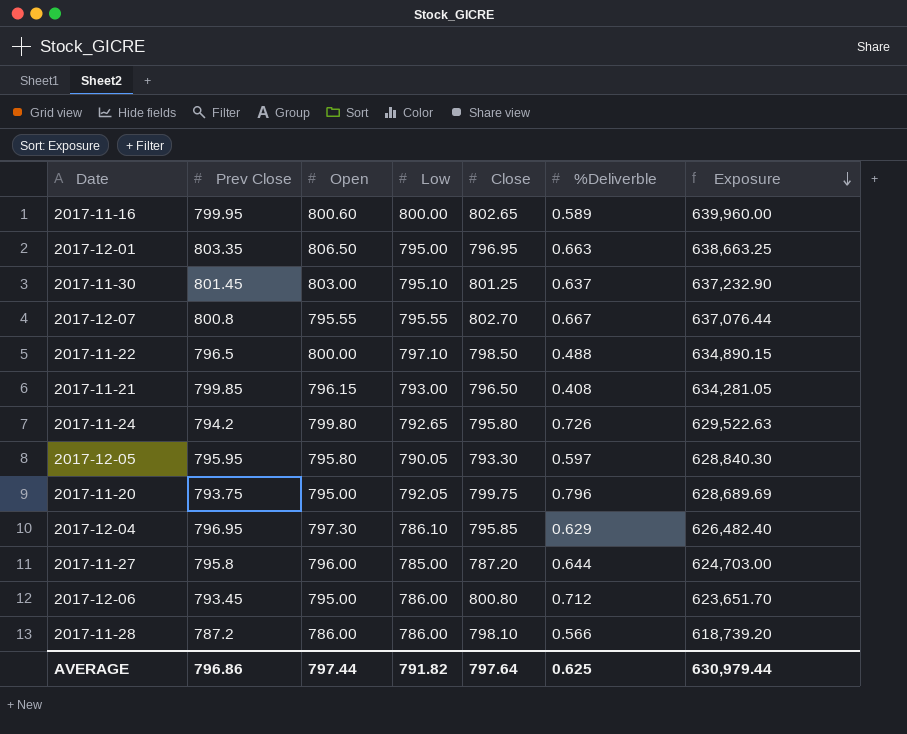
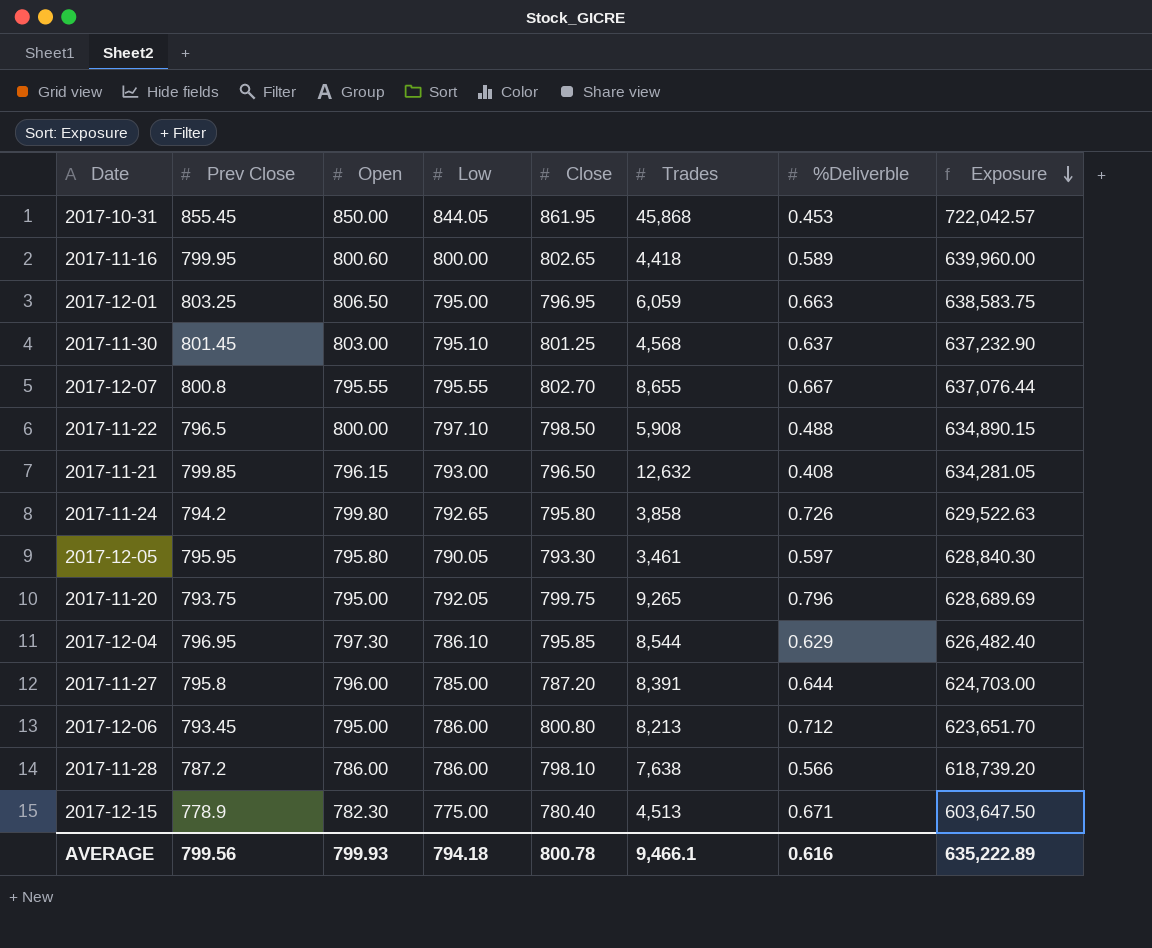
column Trades | position: none -> 6
row 2017-10-31: none -> 855.45 | 850.00 | 844.05 | 861.95 | 45,868 | 0.453 | 722,042.57
2017-12-01 | Prev Close: 803.35 -> 803.25
2017-12-01 | Exposure: 638,663.25 -> 638,583.75
row 2017-12-15: none -> 778.9 | 782.30 | 775.00 | 780.40 | 4,513 | 0.671 | 603,647.50
AVERAGE | Prev Close: 796.86 -> 799.56
AVERAGE | Open: 797.44 -> 799.93
AVERAGE | Low: 791.82 -> 794.18
AVERAGE | Close: 797.64 -> 800.78
AVERAGE | %Deliverble: 0.625 -> 0.616
AVERAGE | Exposure: 630,979.44 -> 635,222.89

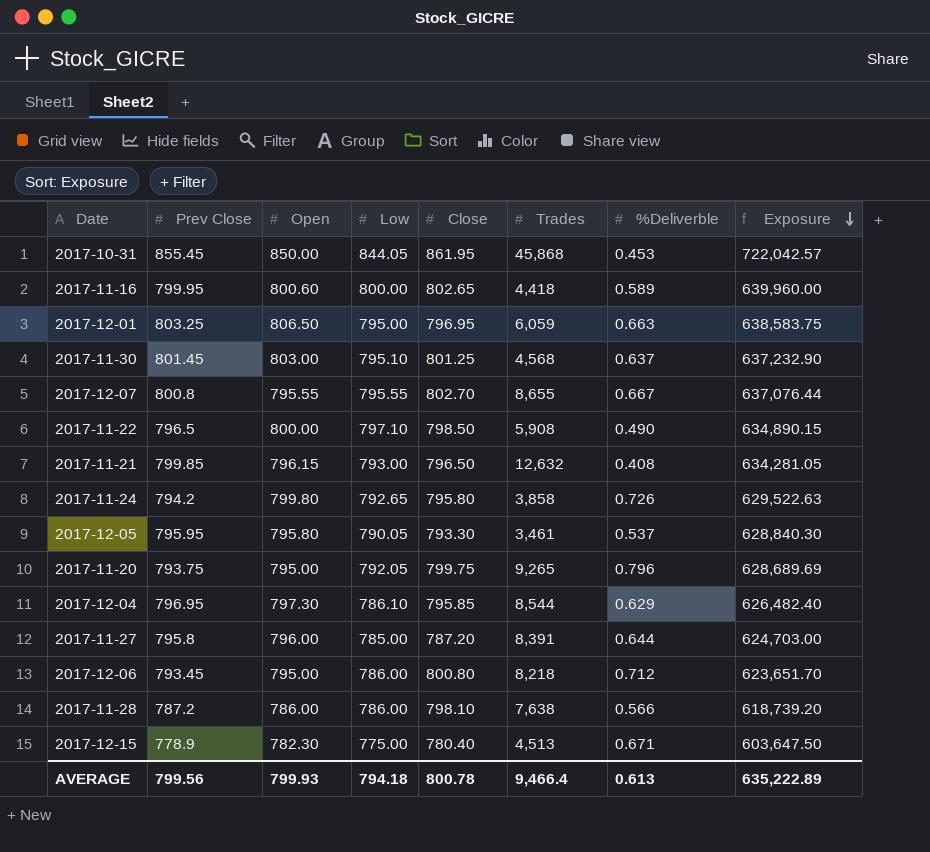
2017-11-22 | %Deliverble: 0.488 -> 0.490
2017-12-05 | %Deliverble: 0.597 -> 0.537
2017-12-06 | Trades: 8,213 -> 8,218
AVERAGE | Trades: 9,466.1 -> 9,466.4
AVERAGE | %Deliverble: 0.616 -> 0.613

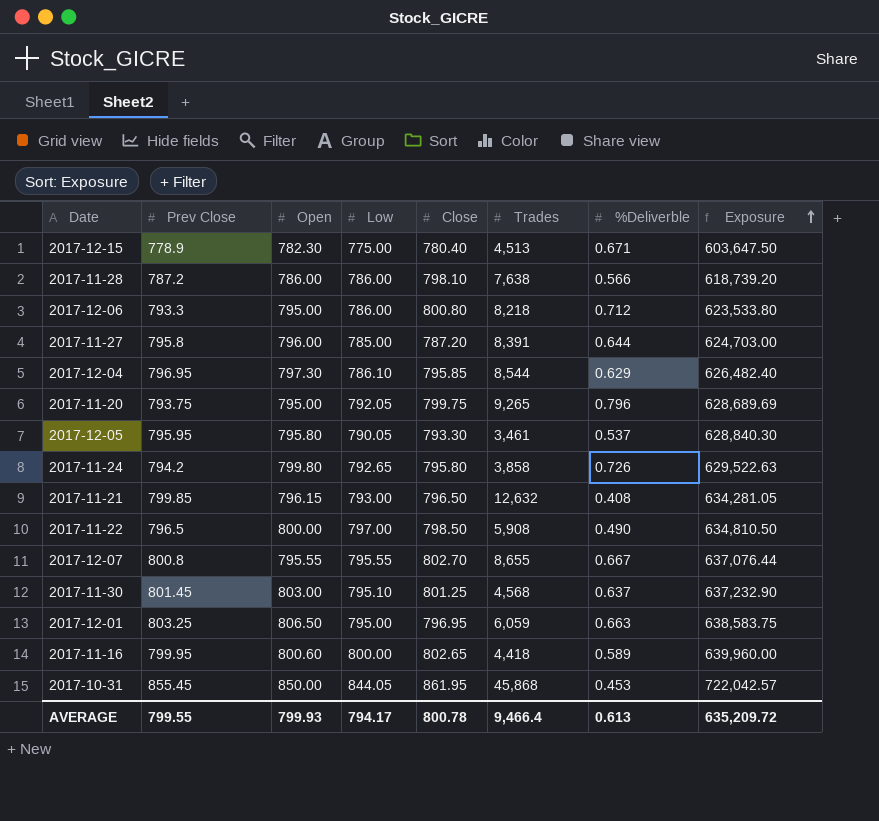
row order: Exposure descending -> Exposure ascending
2017-12-06 | Prev Close: 793.45 -> 793.3
2017-12-06 | Exposure: 623,651.70 -> 623,533.80
2017-11-22 | Low: 797.10 -> 797.00
2017-11-22 | Exposure: 634,890.15 -> 634,810.50
AVERAGE | Prev Close: 799.56 -> 799.55
AVERAGE | Low: 794.18 -> 794.17
AVERAGE | Exposure: 635,222.89 -> 635,209.72

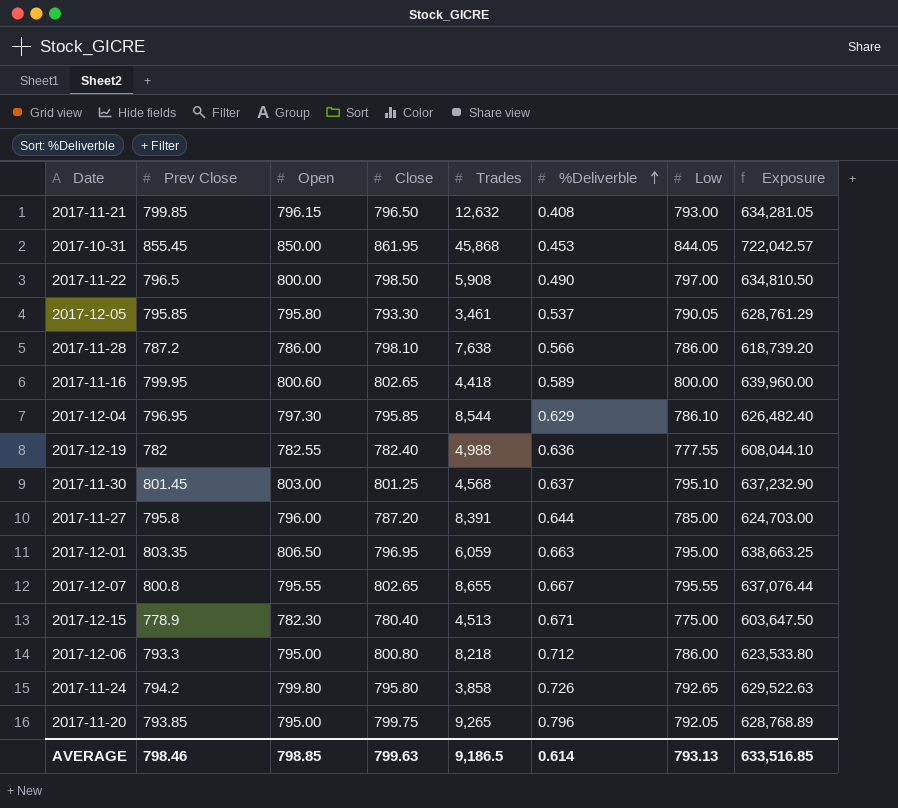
row order: Exposure ascending -> %Deliverble ascending
column Low | position: 4 -> 7
2017-12-05 | Prev Close: 795.95 -> 795.85
2017-12-05 | Exposure: 628,840.30 -> 628,761.29
row 2017-12-19: none -> 782 | 782.55 | 782.40 | 4,988 | 0.636 | 777.55 | 608,044.10
2017-12-01 | Prev Close: 803.25 -> 803.35
2017-12-01 | Exposure: 638,583.75 -> 638,663.25
2017-12-07 | Close: 802.70 -> 802.65
2017-11-20 | Prev Close: 793.75 -> 793.85
2017-11-20 | Exposure: 628,689.69 -> 628,768.89
AVERAGE | Prev Close: 799.55 -> 798.46
AVERAGE | Open: 799.93 -> 798.85
AVERAGE | Close: 800.78 -> 799.63
AVERAGE | Trades: 9,466.4 -> 9,186.5
AVERAGE | %Deliverble: 0.613 -> 0.614
AVERAGE | Low: 794.17 -> 793.13
AVERAGE | Exposure: 635,209.72 -> 633,516.85

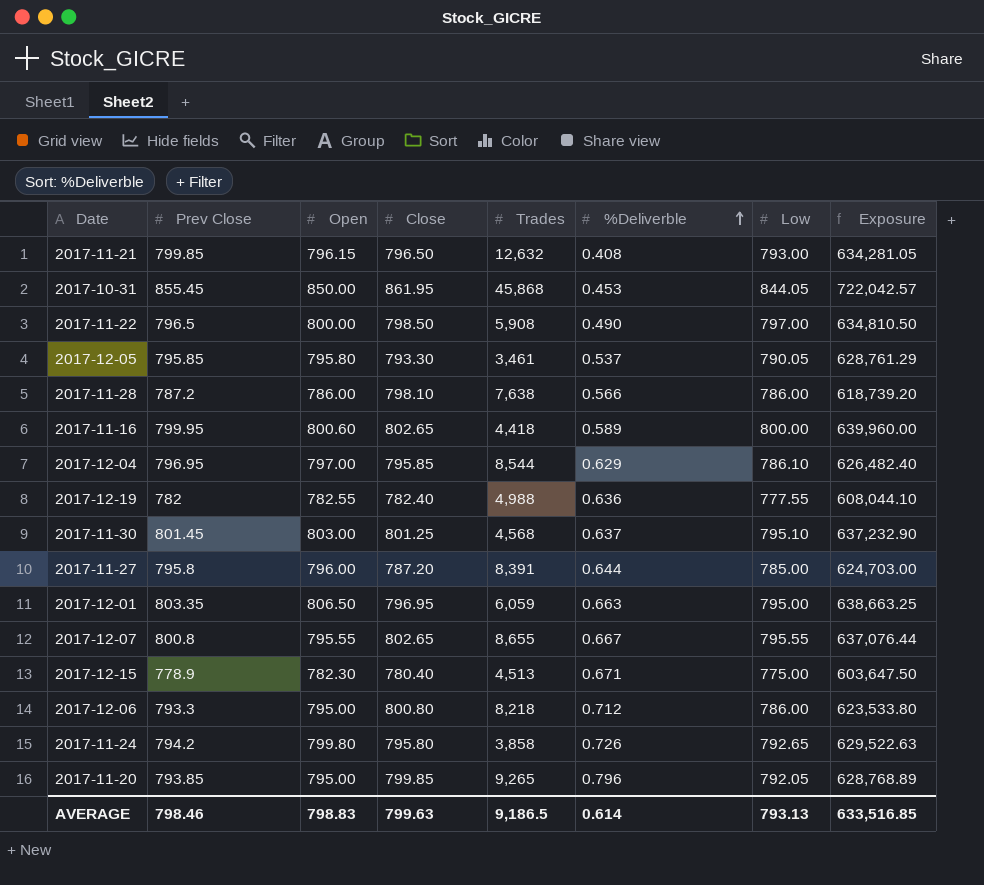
2017-12-04 | Open: 797.30 -> 797.00
2017-11-20 | Close: 799.75 -> 799.85
AVERAGE | Open: 798.85 -> 798.83

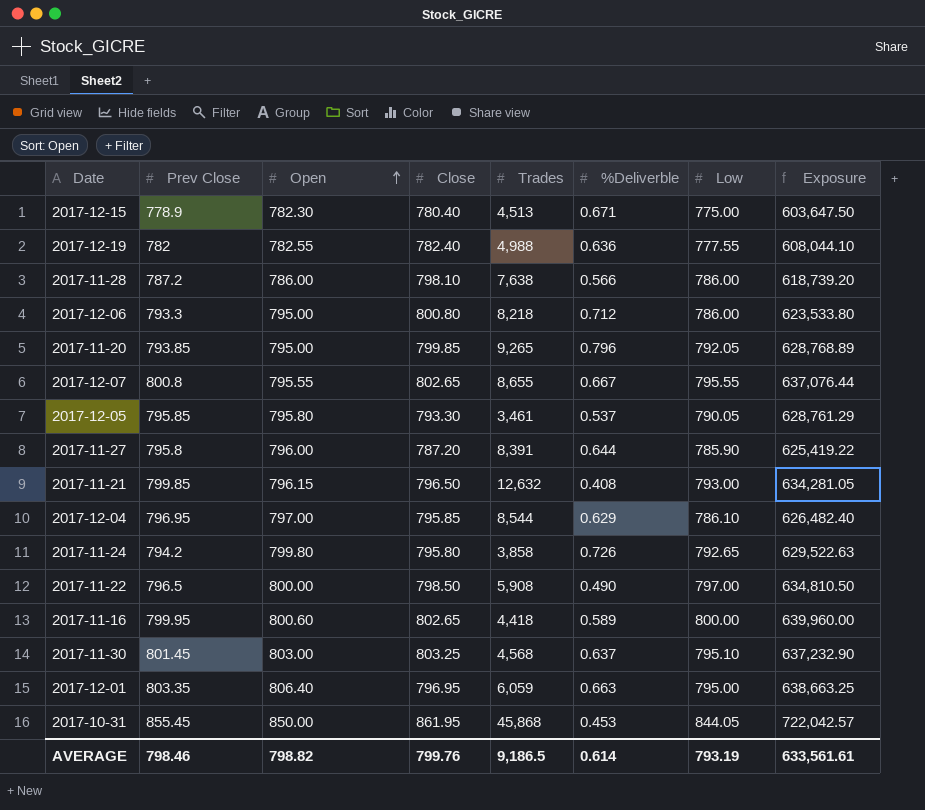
row order: %Deliverble ascending -> Open ascending
2017-11-27 | Low: 785.00 -> 785.90
2017-11-27 | Exposure: 624,703.00 -> 625,419.22
2017-11-30 | Close: 801.25 -> 803.25
2017-12-01 | Open: 806.50 -> 806.40
AVERAGE | Open: 798.83 -> 798.82
AVERAGE | Close: 799.63 -> 799.76
AVERAGE | Low: 793.13 -> 793.19
AVERAGE | Exposure: 633,516.85 -> 633,561.61

